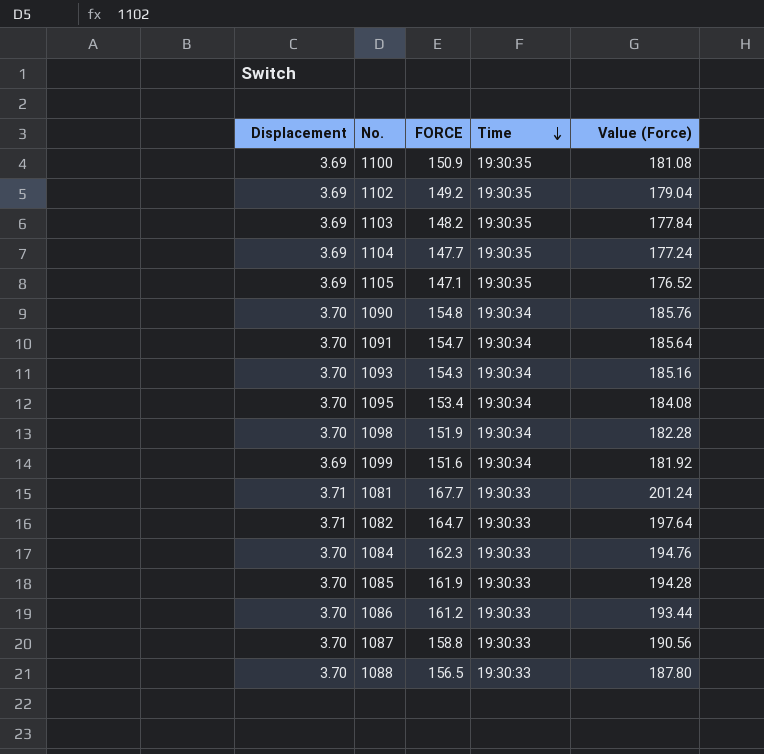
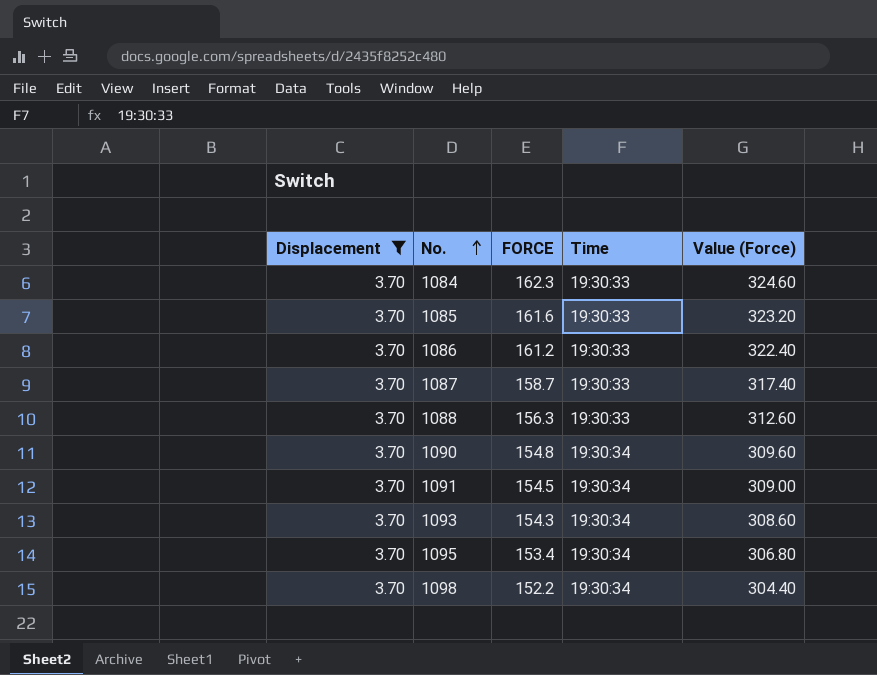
filter: none -> Displacement = 3.70
row order: Time descending -> No. ascending
column Value (Force) | formula: [FORCE] * 1.2 -> [FORCE] * 2
1085 | FORCE: 161.9 -> 161.6
1087 | FORCE: 158.8 -> 158.7
1088 | FORCE: 156.5 -> 156.3
1091 | FORCE: 154.7 -> 154.5
1098 | FORCE: 151.9 -> 152.2

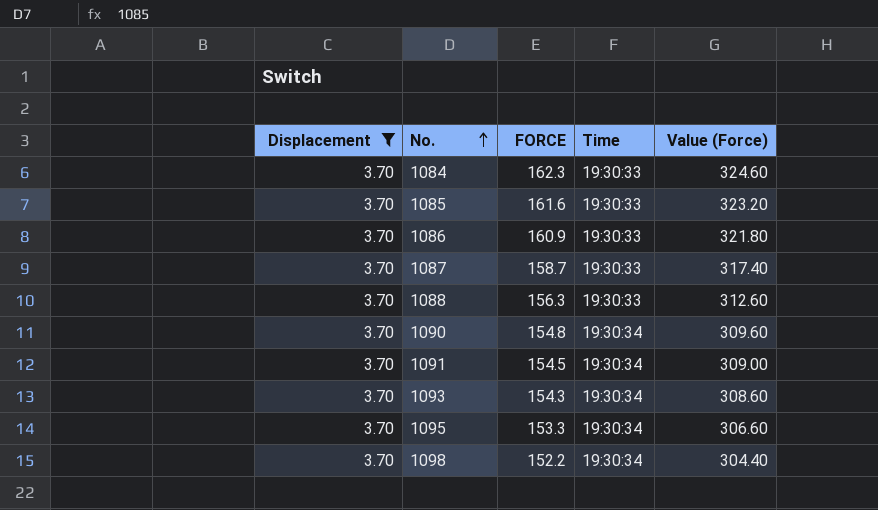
1086 | FORCE: 161.2 -> 160.9
1086 | Value (Force): 322.40 -> 321.80
1095 | FORCE: 153.4 -> 153.3
1095 | Value (Force): 306.80 -> 306.60

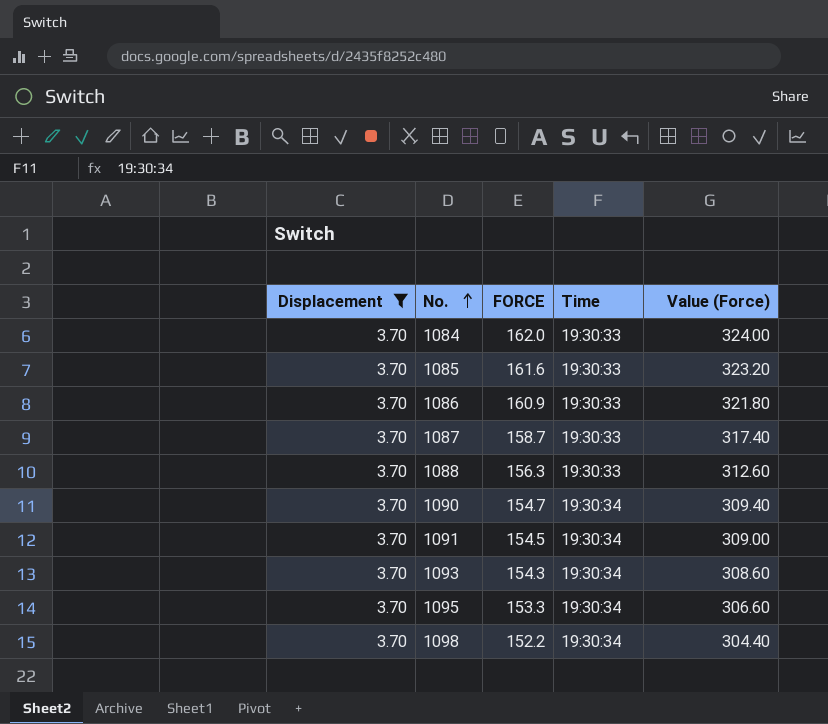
1084 | FORCE: 162.3 -> 162.0
1084 | Value (Force): 324.60 -> 324.00
1090 | FORCE: 154.8 -> 154.7
1090 | Value (Force): 309.60 -> 309.40

